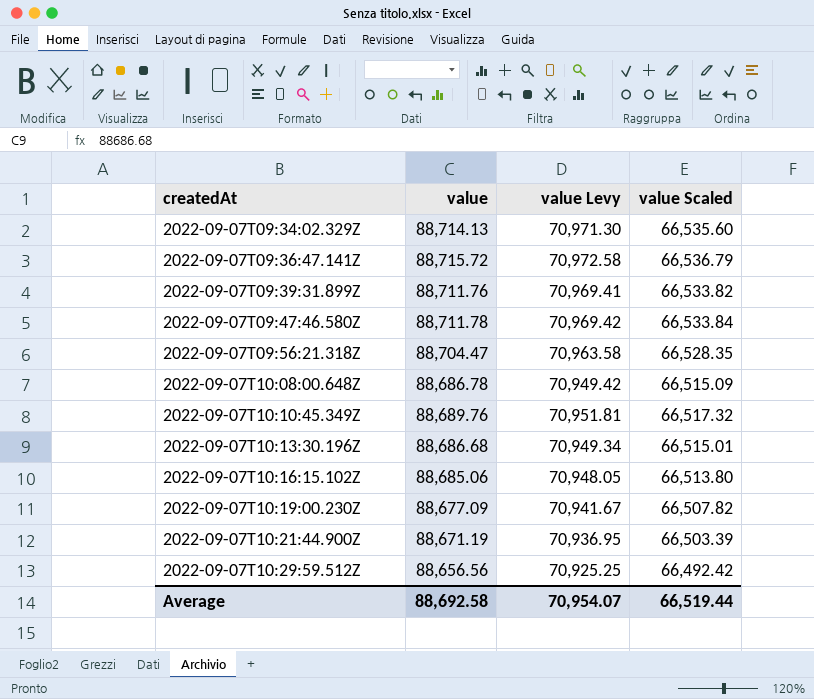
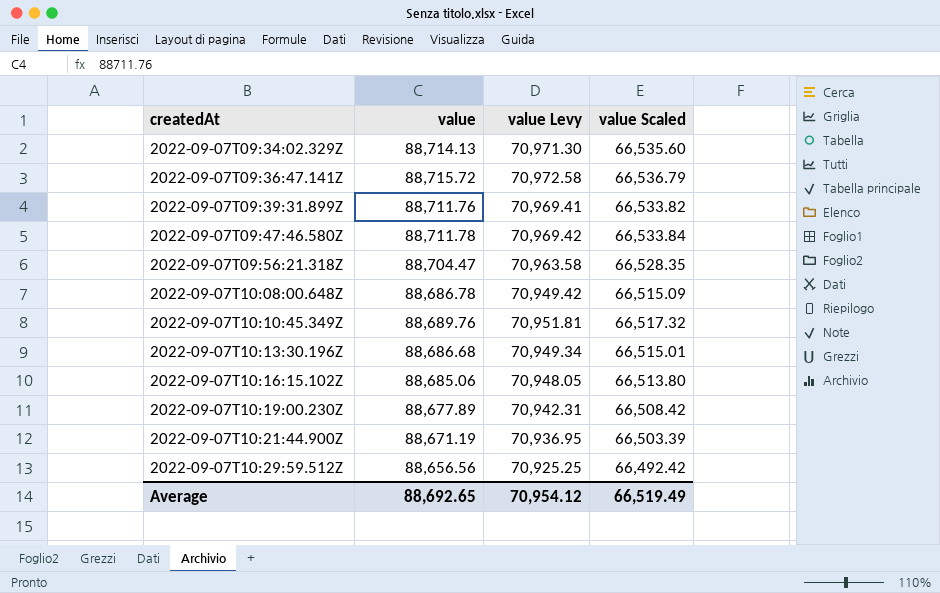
2022-09-07T10:19:00.230Z | value: 88,677.09 -> 88,677.89
2022-09-07T10:19:00.230Z | value Levy: 70,941.67 -> 70,942.31
2022-09-07T10:19:00.230Z | value Scaled: 66,507.82 -> 66,508.42
Average | value: 88,692.58 -> 88,692.65
Average | value Levy: 70,954.07 -> 70,954.12
Average | value Scaled: 66,519.44 -> 66,519.49

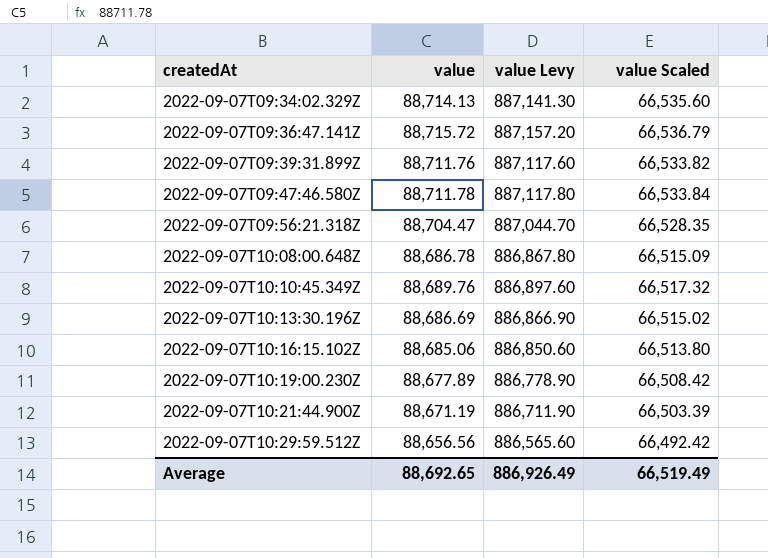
column value Levy | formula: [value] * 0.8 -> [value] * 10
2022-09-07T10:13:30.196Z | value: 88,686.68 -> 88,686.69
2022-09-07T10:13:30.196Z | value Scaled: 66,515.01 -> 66,515.02
Average | value Levy: 70,954.12 -> 886,926.49

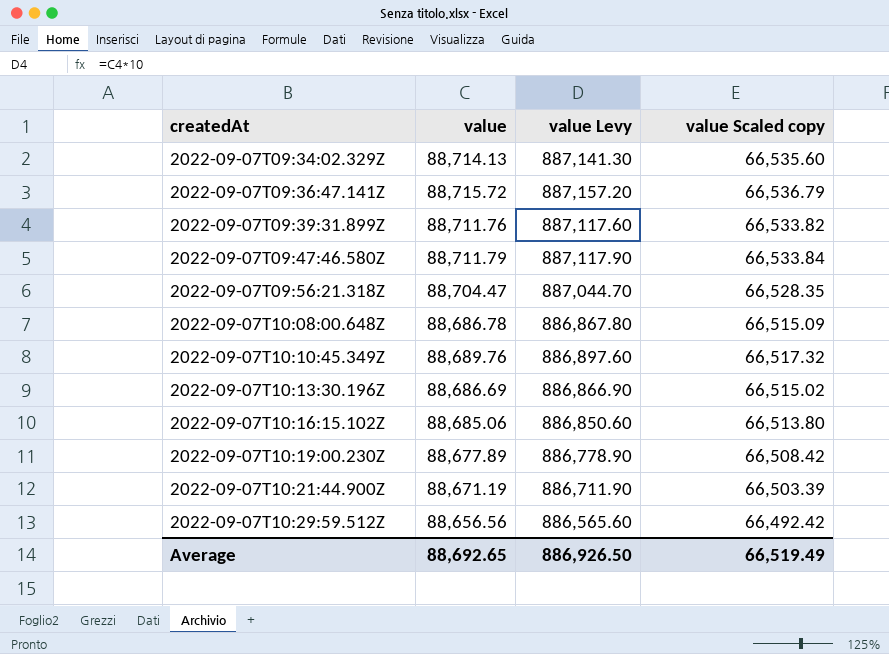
column name: value Scaled -> value Scaled copy
2022-09-07T09:47:46.580Z | value: 88,711.78 -> 88,711.79
2022-09-07T09:47:46.580Z | value Levy: 887,117.80 -> 887,117.90
Average | value Levy: 886,926.49 -> 886,926.50

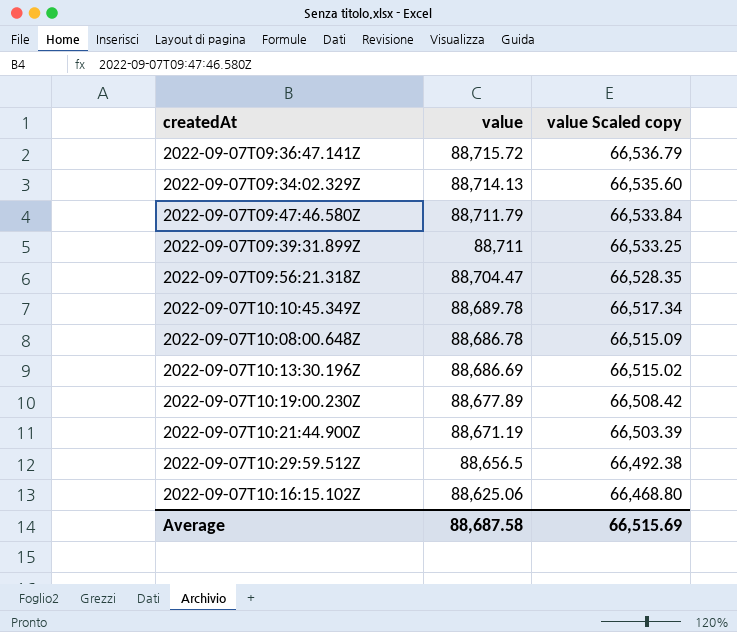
row order: createdAt ascending -> value descending
column value Levy | formula: [value] * 10 -> none
2022-09-07T09:39:31.899Z | value: 88,711.76 -> 88,711
2022-09-07T09:39:31.899Z | value Scaled copy: 66,533.82 -> 66,533.25
2022-09-07T10:10:45.349Z | value: 88,689.76 -> 88,689.78
2022-09-07T10:10:45.349Z | value Scaled copy: 66,517.32 -> 66,517.34
2022-09-07T10:29:59.512Z | value: 88,656.56 -> 88,656.5
2022-09-07T10:29:59.512Z | value Scaled copy: 66,492.42 -> 66,492.38
2022-09-07T10:16:15.102Z | value: 88,685.06 -> 88,625.06
2022-09-07T10:16:15.102Z | value Scaled copy: 66,513.80 -> 66,468.80
Average | value: 88,692.65 -> 88,687.58
Average | value Scaled copy: 66,519.49 -> 66,515.69

